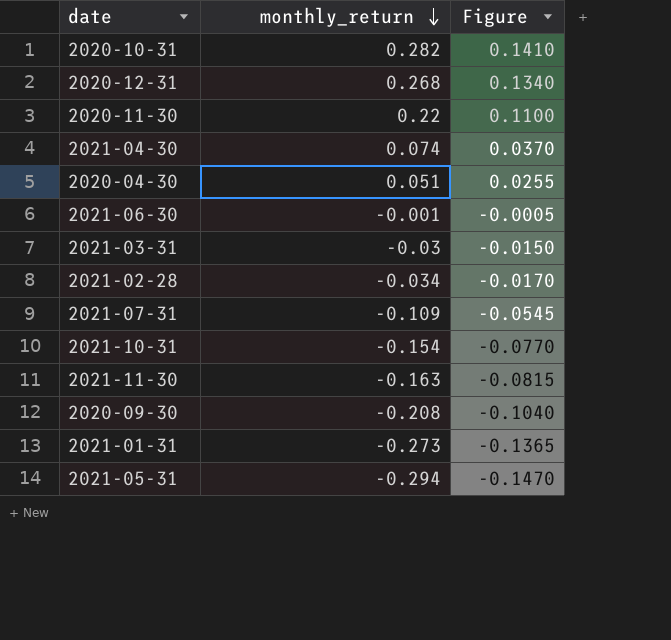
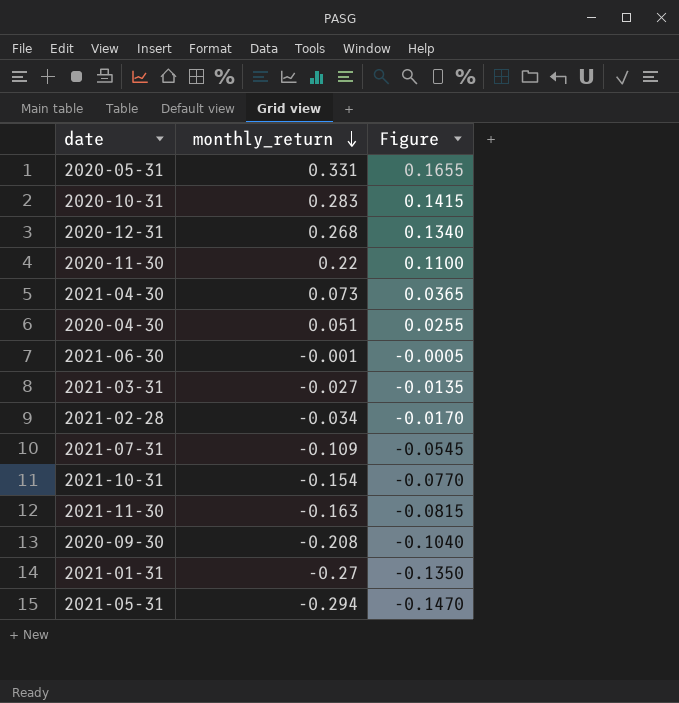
row 2020-05-31: none -> 0.331 | 0.1655
2020-10-31 | monthly_return: 0.282 -> 0.283
2020-10-31 | Figure: 0.1410 -> 0.1415
2021-04-30 | monthly_return: 0.074 -> 0.073
2021-04-30 | Figure: 0.0370 -> 0.0365
2021-03-31 | monthly_return: -0.03 -> -0.027
2021-03-31 | Figure: -0.0150 -> -0.0135
2021-01-31 | monthly_return: -0.273 -> -0.27
2021-01-31 | Figure: -0.1365 -> -0.1350

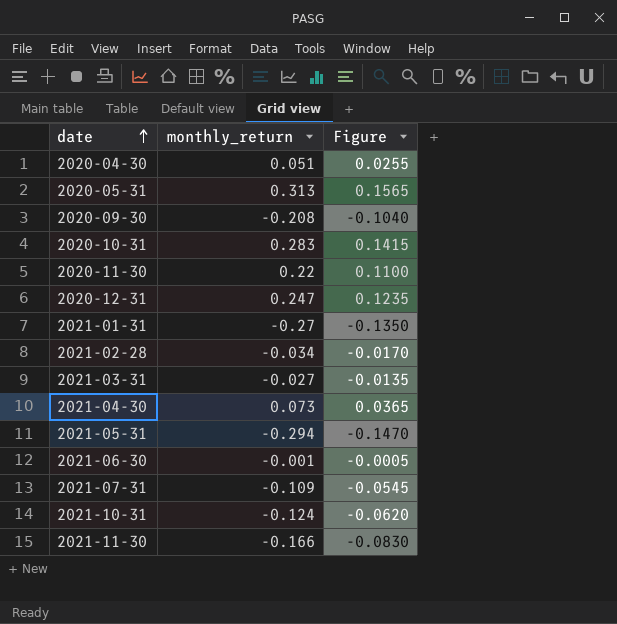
row order: monthly_return descending -> date ascending
2020-05-31 | monthly_return: 0.331 -> 0.313
2020-05-31 | Figure: 0.1655 -> 0.1565
2020-12-31 | monthly_return: 0.268 -> 0.247
2020-12-31 | Figure: 0.1340 -> 0.1235
2021-10-31 | monthly_return: -0.154 -> -0.124
2021-10-31 | Figure: -0.0770 -> -0.0620
2021-11-30 | monthly_return: -0.163 -> -0.166
2021-11-30 | Figure: -0.0815 -> -0.0830

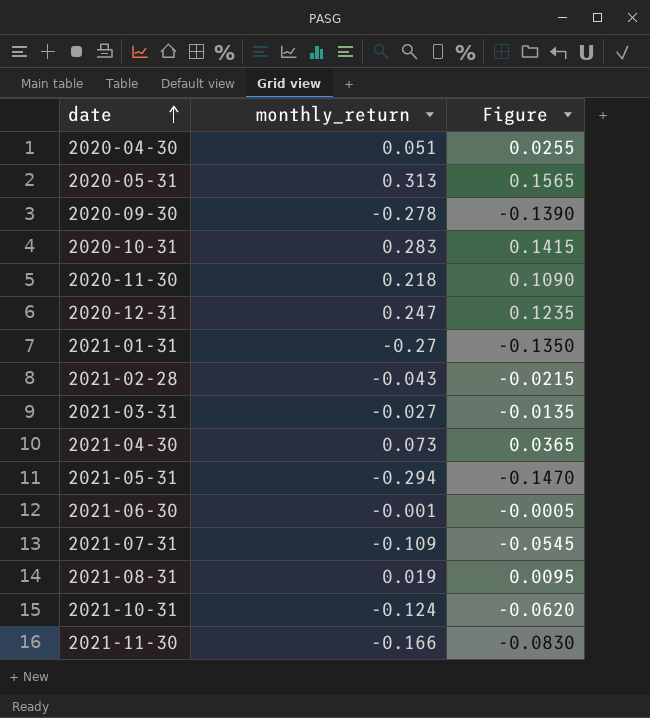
2020-09-30 | monthly_return: -0.208 -> -0.278
2020-09-30 | Figure: -0.1040 -> -0.1390
2020-11-30 | monthly_return: 0.22 -> 0.218
2020-11-30 | Figure: 0.1100 -> 0.1090
2021-02-28 | monthly_return: -0.034 -> -0.043
2021-02-28 | Figure: -0.0170 -> -0.0215
row 2021-08-31: none -> 0.019 | 0.0095

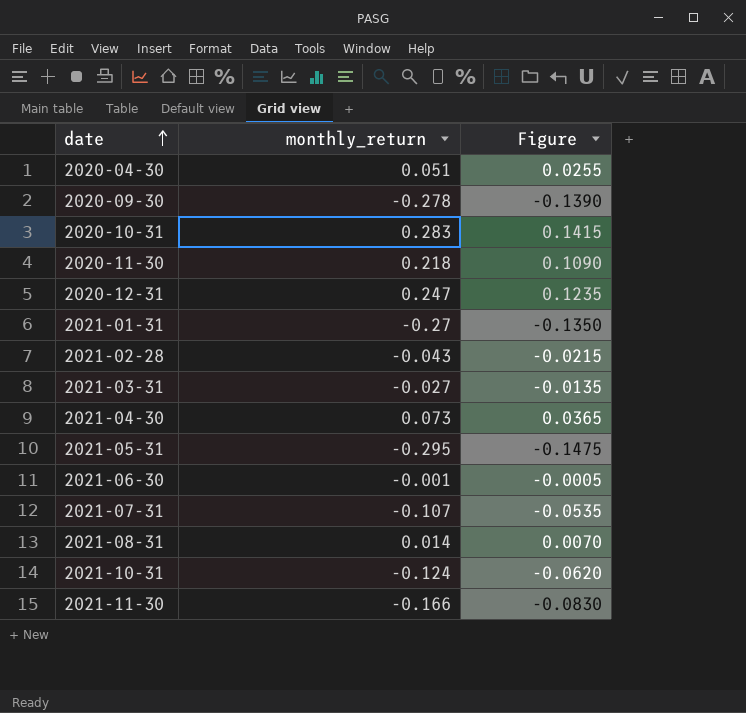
row 2020-05-31: 0.313 | 0.1565 -> none
2021-05-31 | monthly_return: -0.294 -> -0.295
2021-05-31 | Figure: -0.1470 -> -0.1475
2021-07-31 | monthly_return: -0.109 -> -0.107
2021-07-31 | Figure: -0.0545 -> -0.0535
2021-08-31 | monthly_return: 0.019 -> 0.014
2021-08-31 | Figure: 0.0095 -> 0.0070

